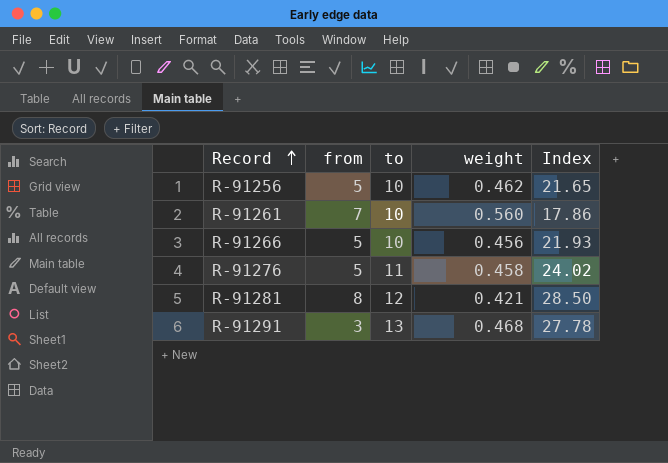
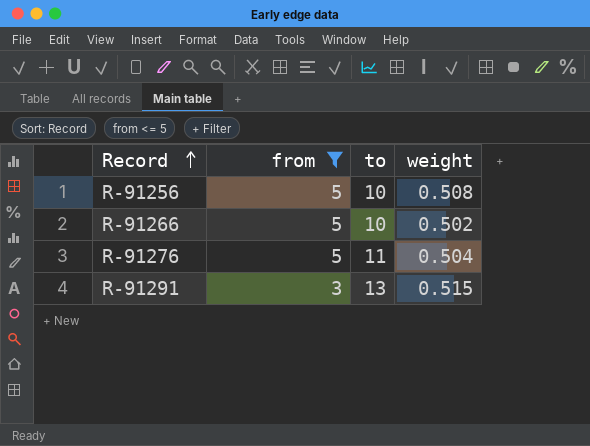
filter: none -> from <= 5
column Index | formula: [to] / [weight] -> none
R-91256 | weight: 0.462 -> 0.508
R-91266 | weight: 0.456 -> 0.502
R-91276 | weight: 0.458 -> 0.504
R-91291 | weight: 0.468 -> 0.515

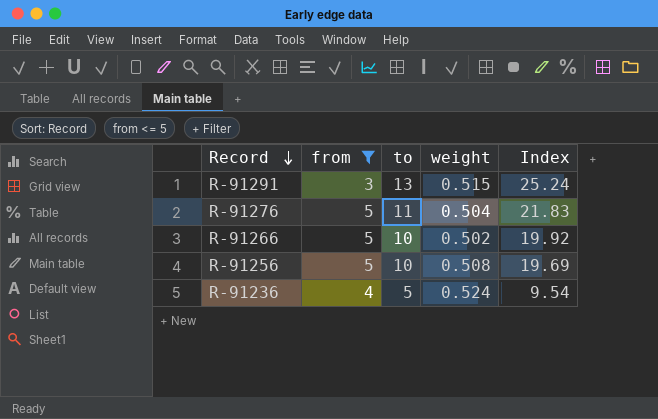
row order: Record ascending -> Record descending
column Index | formula: none -> [to] / [weight]
row R-91236: none -> 4 | 5 | 0.524 | 9.54

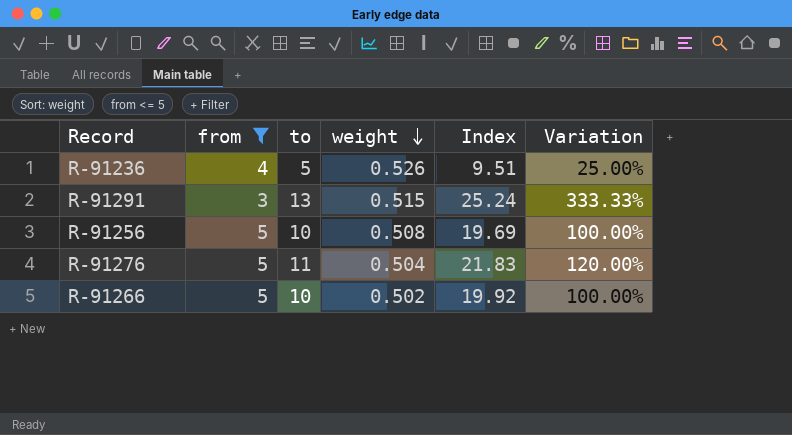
row order: Record descending -> weight descending
column Variation | formula: none -> ([to] - [from]) / [from]
R-91236 | weight: 0.524 -> 0.526
R-91236 | Index: 9.54 -> 9.51

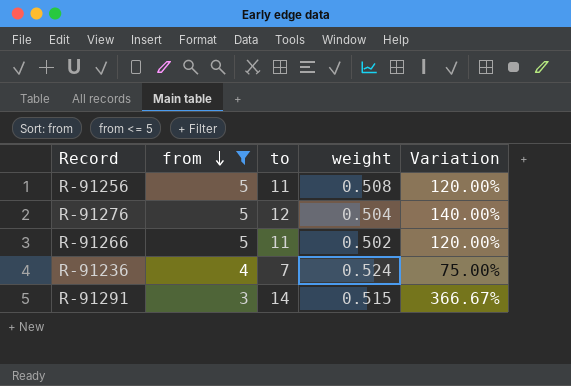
row order: weight descending -> from descending
column Index | formula: [to] / [weight] -> none
R-91256 | to: 10 -> 11
R-91256 | Variation: 100.00% -> 120.00%
R-91276 | to: 11 -> 12
R-91276 | Variation: 120.00% -> 140.00%
R-91266 | to: 10 -> 11
R-91266 | Variation: 100.00% -> 120.00%
R-91236 | to: 5 -> 7
R-91236 | weight: 0.526 -> 0.524
R-91236 | Variation: 25.00% -> 75.00%
R-91291 | to: 13 -> 14
R-91291 | Variation: 333.33% -> 366.67%

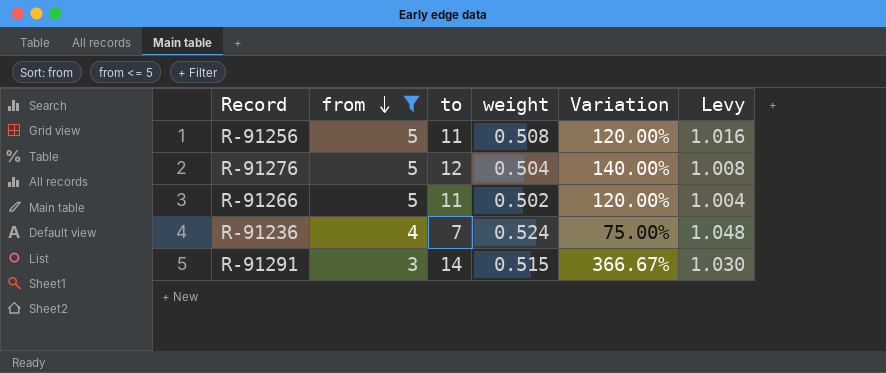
column Levy | formula: none -> [weight] * 2

